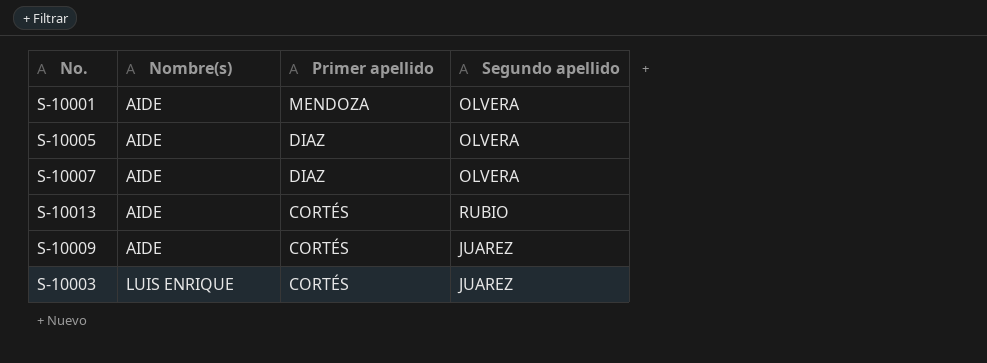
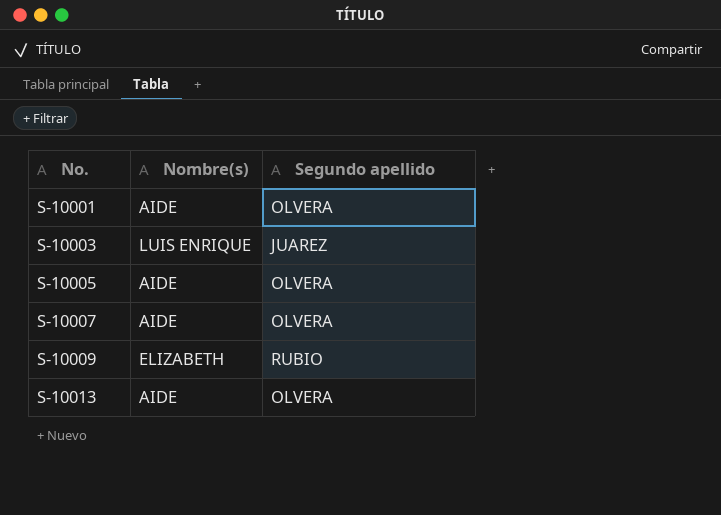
row order: Nombre(s) ascending -> No. ascending
column Primer apellido | position: 3 -> none
S-10009 | Nombre(s): AIDE -> ELIZABETH
S-10009 | Segundo apellido: JUAREZ -> RUBIO
S-10013 | Segundo apellido: RUBIO -> OLVERA

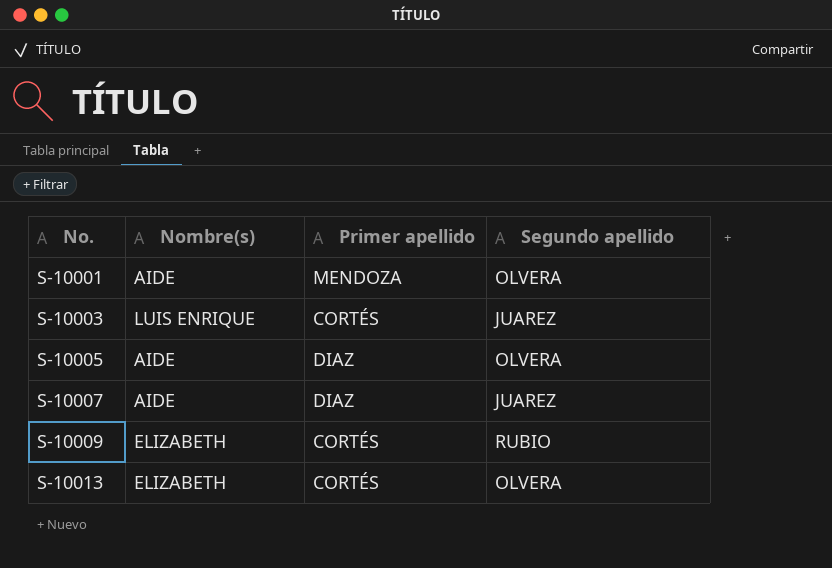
column Primer apellido | position: none -> 3
S-10007 | Segundo apellido: OLVERA -> JUAREZ
S-10013 | Nombre(s): AIDE -> ELIZABETH

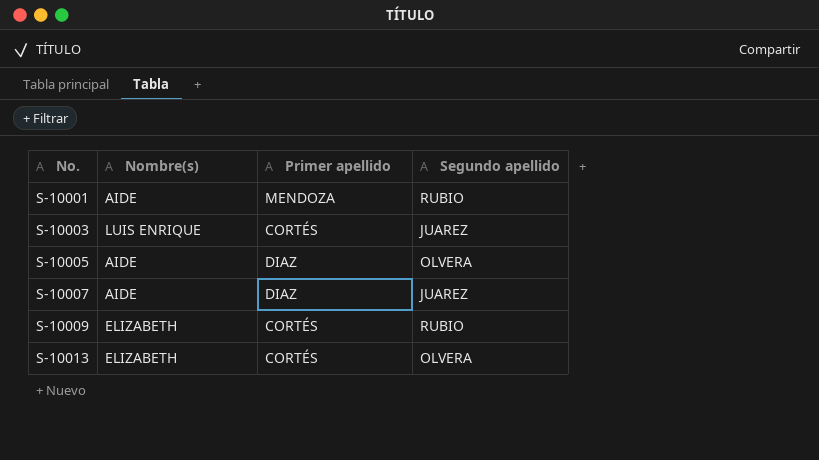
S-10001 | Segundo apellido: OLVERA -> RUBIO

